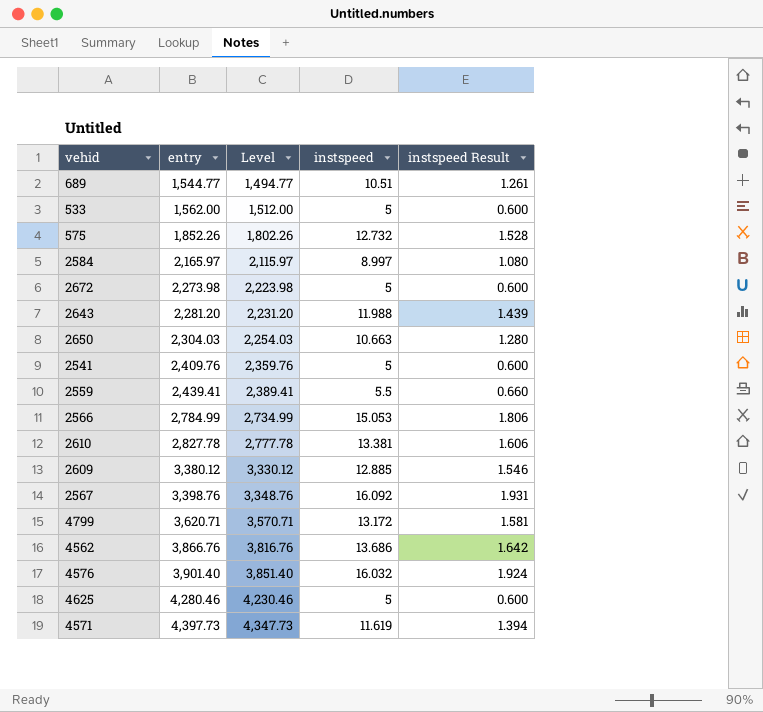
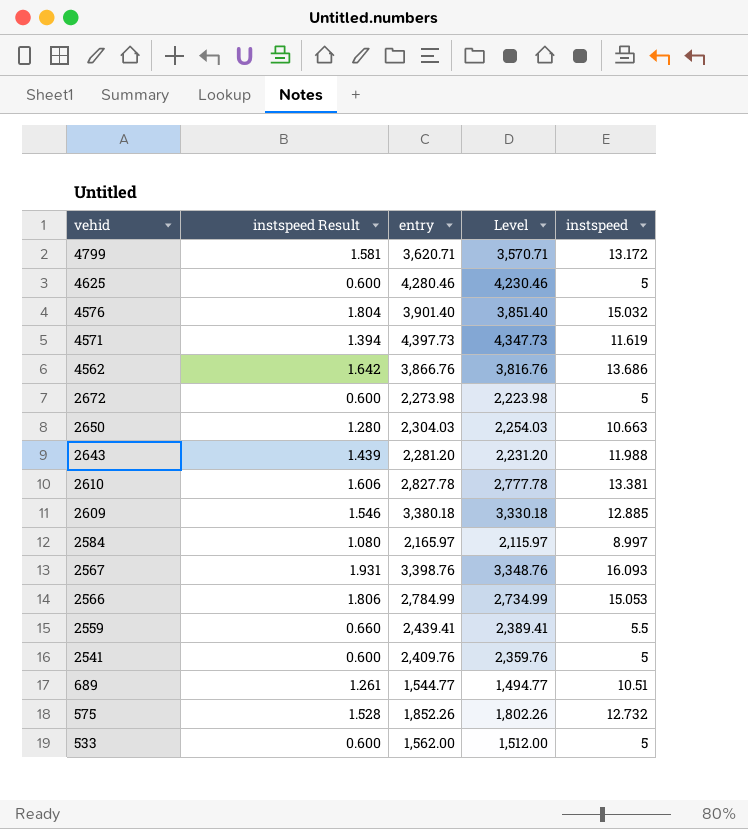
row order: entry ascending -> vehid descending
column instspeed Result | position: 5 -> 2
4576 | instspeed Result: 1.924 -> 1.804
4576 | instspeed: 16.032 -> 15.032
2609 | entry: 3,380.12 -> 3,380.18
2609 | Level: 3,330.12 -> 3,330.18
2567 | instspeed: 16.092 -> 16.093

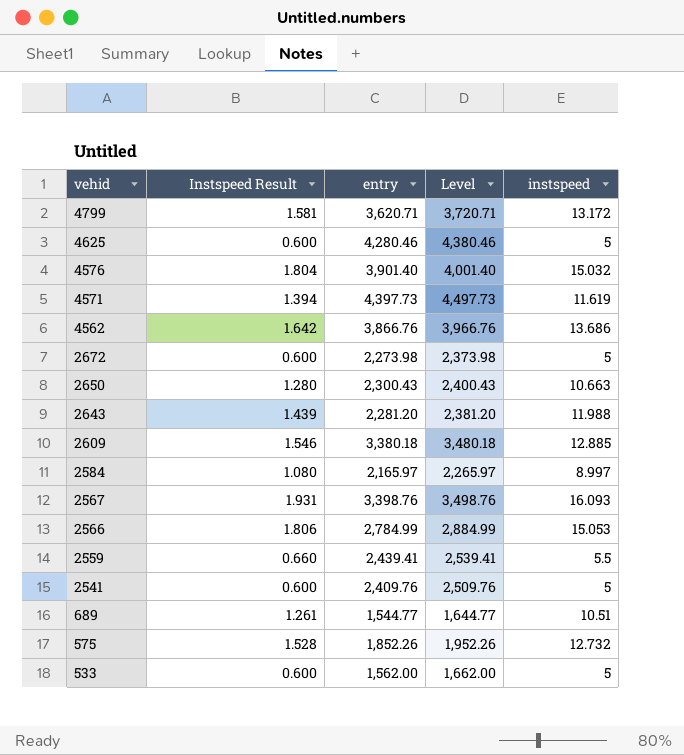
column name: instspeed Result -> Instspeed Result
column Level | formula: [entry] - 50 -> [entry] + 100
row 2610: 1.606 | 2,827.78 | 2,777.78 | 13.381 -> none
2650 | entry: 2,304.03 -> 2,300.43

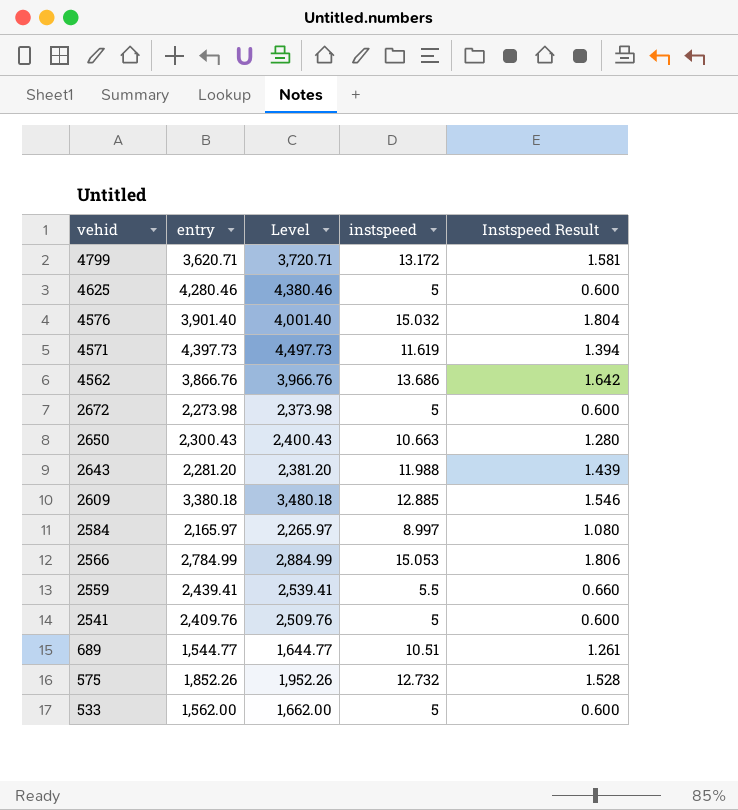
column Instspeed Result | position: 2 -> 5
row 2567: 1.931 | 3,398.76 | 3,498.76 | 16.093 -> none

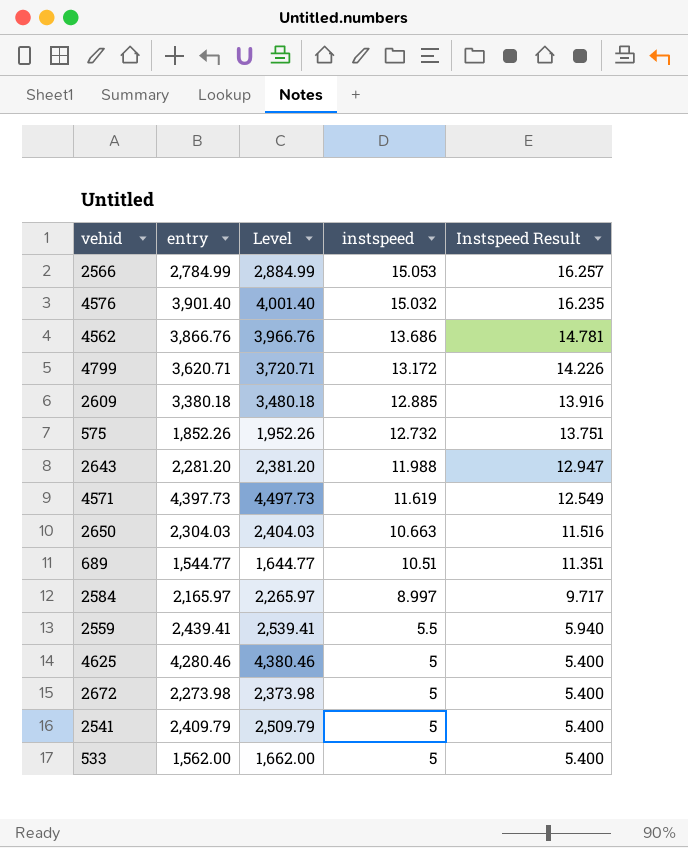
row order: vehid descending -> instspeed descending
column Instspeed Result | formula: [instspeed] * 0.12 -> [instspeed] * 1.08
2650 | entry: 2,300.43 -> 2,304.03
2650 | Level: 2,400.43 -> 2,404.03
2541 | entry: 2,409.76 -> 2,409.79
2541 | Level: 2,509.76 -> 2,509.79

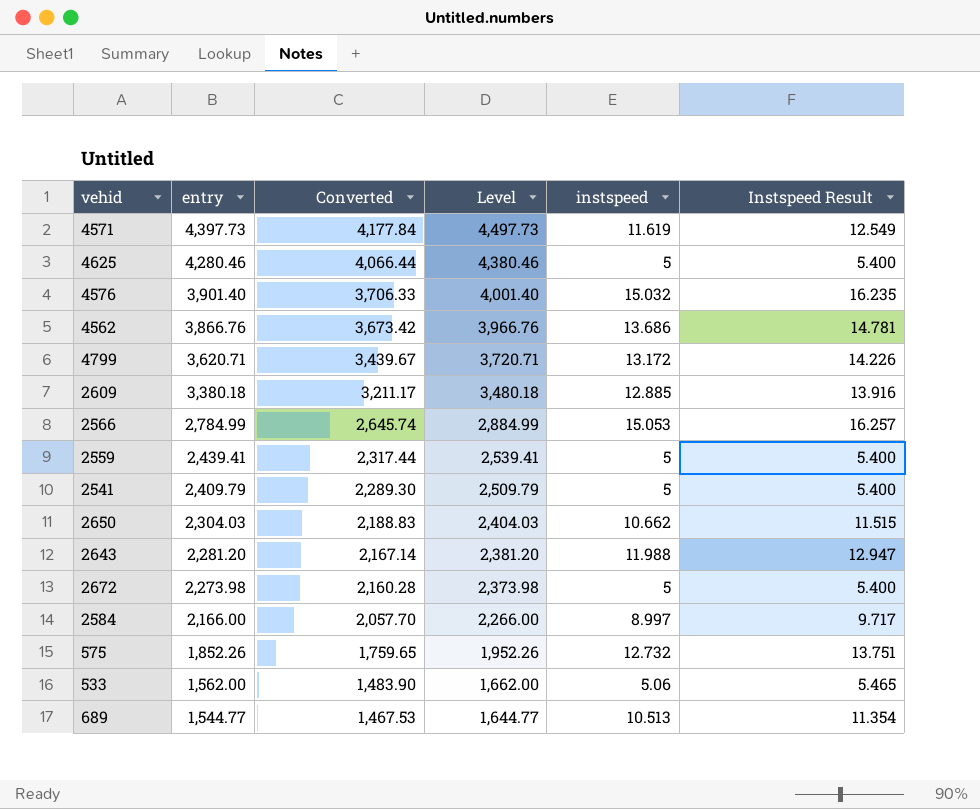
row order: instspeed descending -> entry descending
column Converted | formula: none -> [entry] * 0.95
2559 | instspeed: 5.5 -> 5
2559 | Instspeed Result: 5.940 -> 5.400
2650 | instspeed: 10.663 -> 10.662
2650 | Instspeed Result: 11.516 -> 11.515
2584 | entry: 2,165.97 -> 2,166.00
2584 | Level: 2,265.97 -> 2,266.00
533 | instspeed: 5 -> 5.06
533 | Instspeed Result: 5.400 -> 5.465
689 | instspeed: 10.51 -> 10.513
689 | Instspeed Result: 11.351 -> 11.354

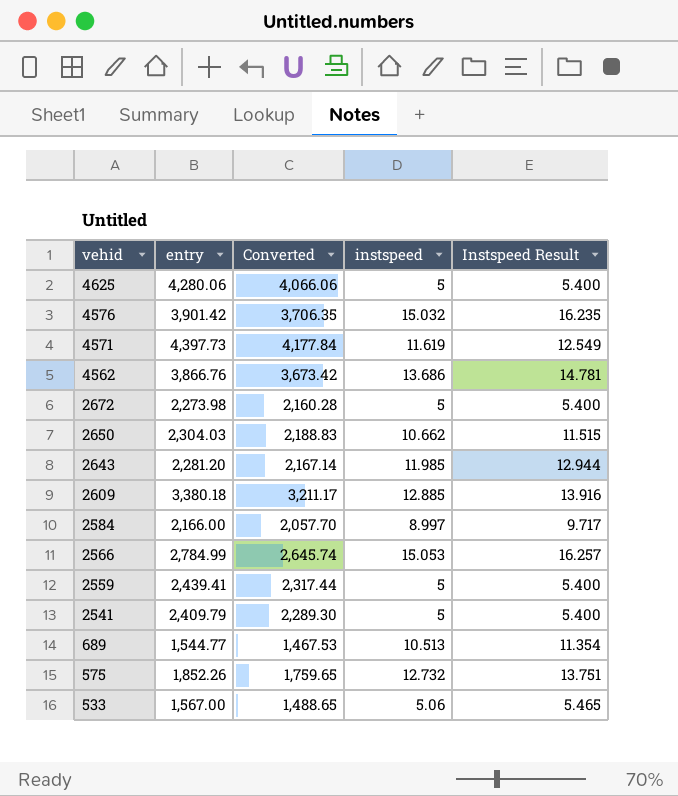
row order: entry descending -> vehid descending
column Level | formula: [entry] + 100 -> none
row 4799: 3,620.71 | 3,439.67 | 3,720.71 | 13.172 | 14.226 -> none
4625 | entry: 4,280.46 -> 4,280.06
4625 | Converted: 4,066.44 -> 4,066.06
4576 | entry: 3,901.40 -> 3,901.42
4576 | Converted: 3,706.33 -> 3,706.35
2643 | instspeed: 11.988 -> 11.985
2643 | Instspeed Result: 12.947 -> 12.944
533 | entry: 1,562.00 -> 1,567.00
533 | Converted: 1,483.90 -> 1,488.65

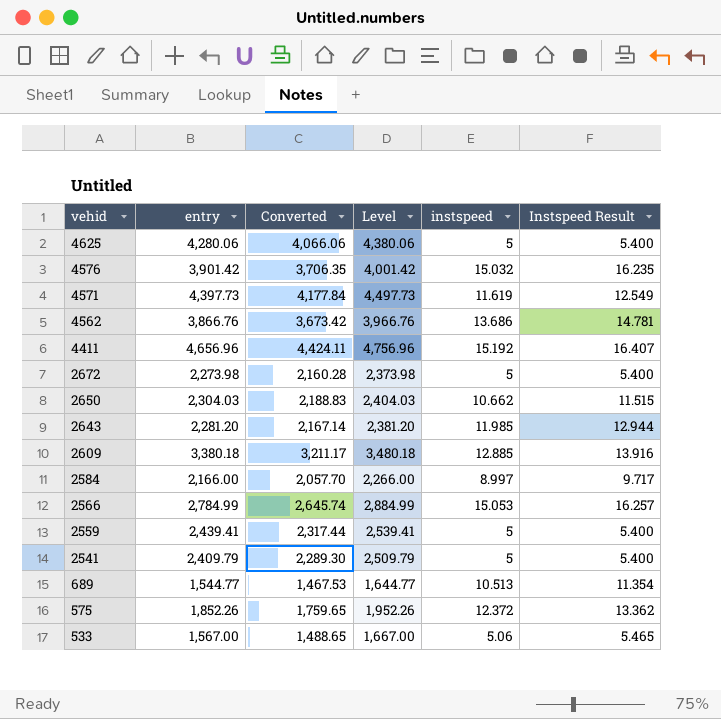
column Level | formula: none -> [entry] + 100
row 4411: none -> 4,656.96 | 4,424.11 | 4,756.96 | 15.192 | 16.407
575 | instspeed: 12.732 -> 12.372
575 | Instspeed Result: 13.751 -> 13.362

